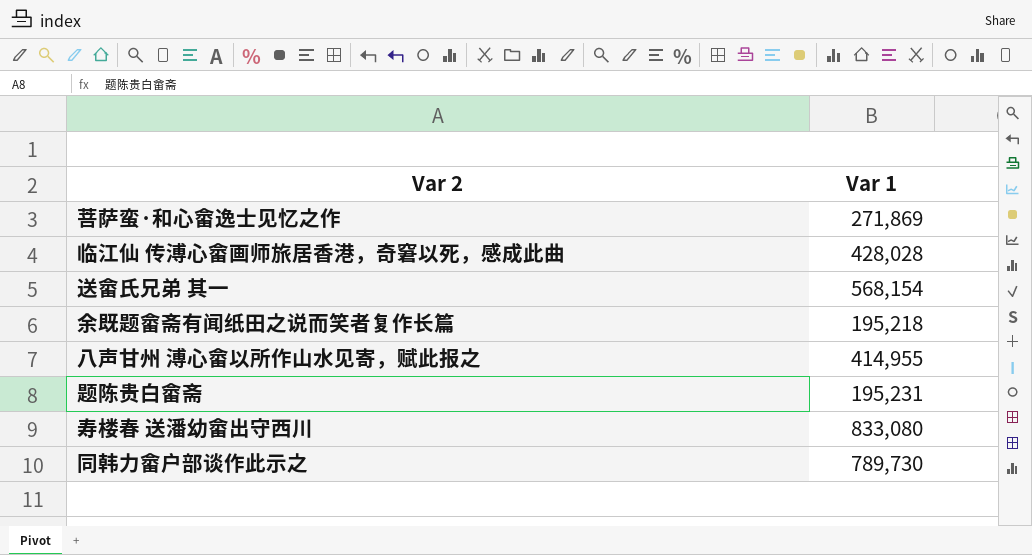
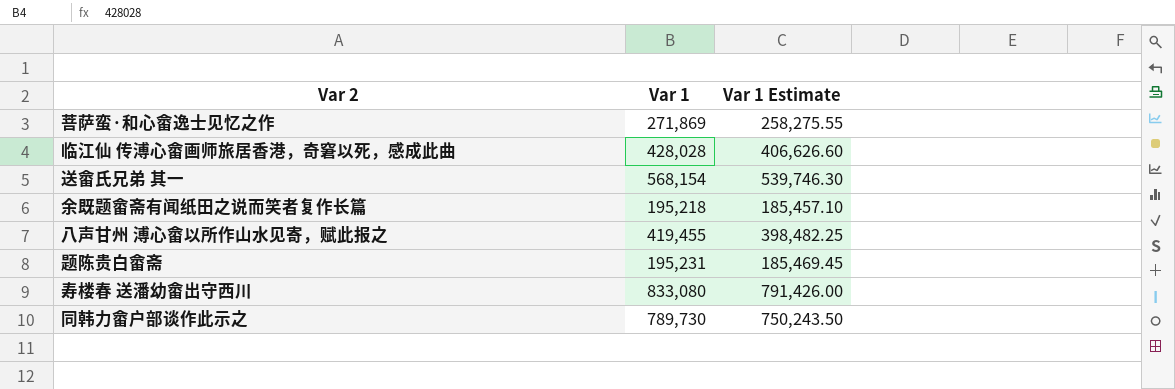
column Var 1 Estimate | formula: none -> [Var 1] * 0.95
八声甘州 溥心畲以所作山水见寄，赋此报之 | Var 1: 414,955 -> 419,455

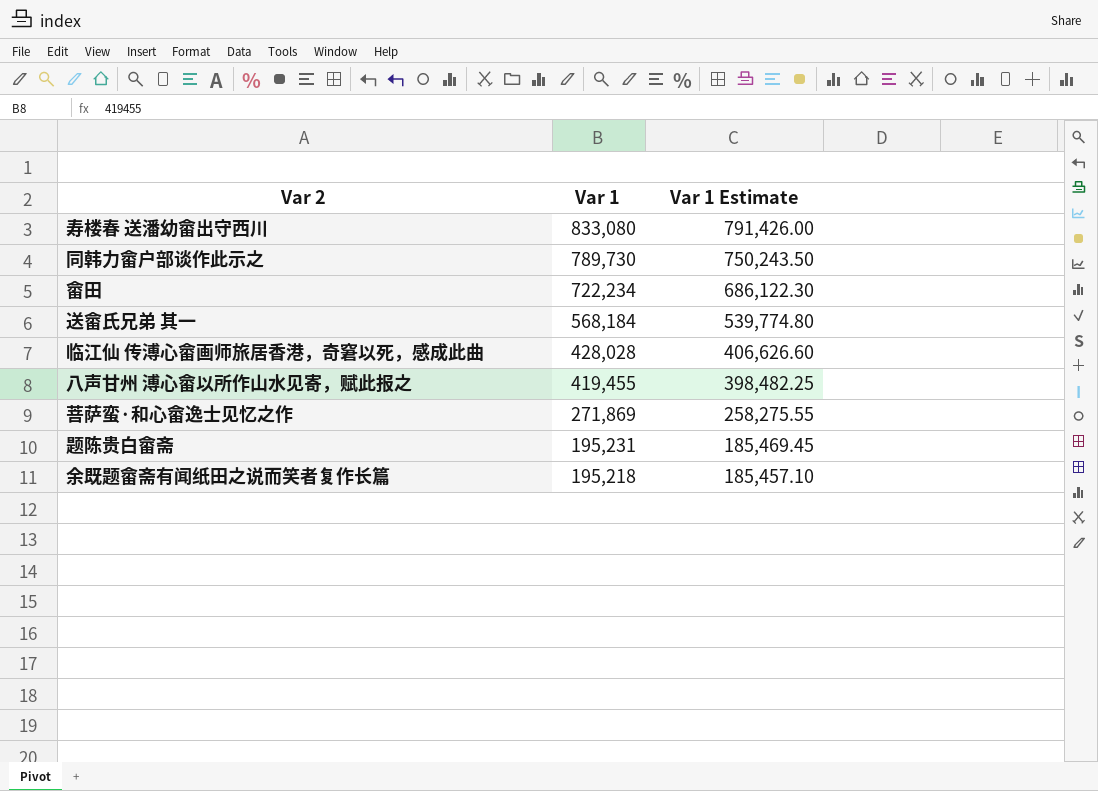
row order: none -> Var 1 descending
row 畲田: none -> 722,234 | 686,122.30
送畲氏兄弟 其一 | Var 1: 568,154 -> 568,184
送畲氏兄弟 其一 | Var 1 Estimate: 539,746.30 -> 539,774.80

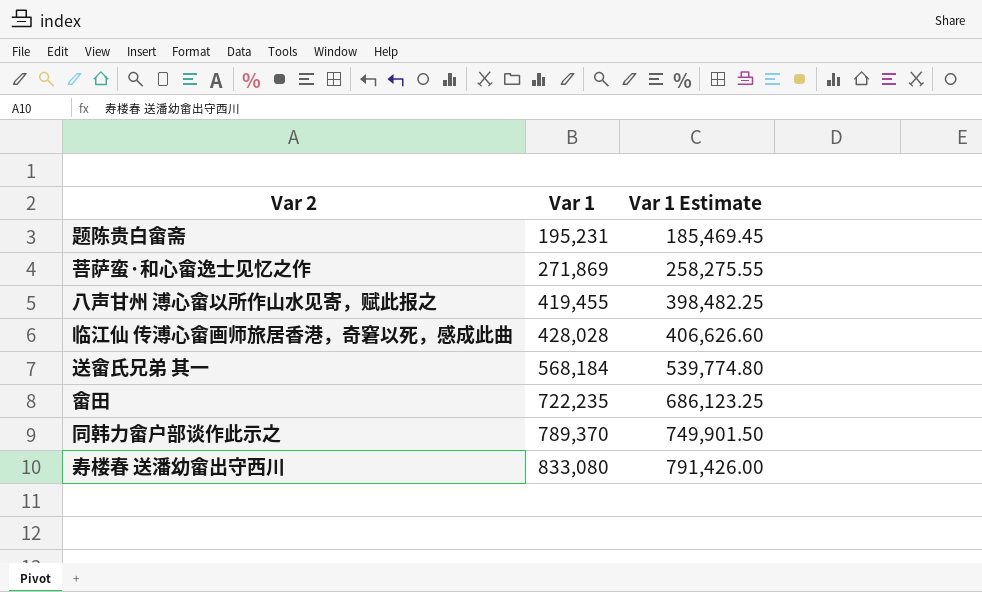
row order: Var 1 descending -> Var 1 ascending
row 余既题畲斋有闻纸田之说而笑者复作长篇: 195,218 | 185,457.10 -> none
畲田 | Var 1: 722,234 -> 722,235
畲田 | Var 1 Estimate: 686,122.30 -> 686,123.25
同韩力畲户部谈作此示之 | Var 1: 789,730 -> 789,370
同韩力畲户部谈作此示之 | Var 1 Estimate: 750,243.50 -> 749,901.50

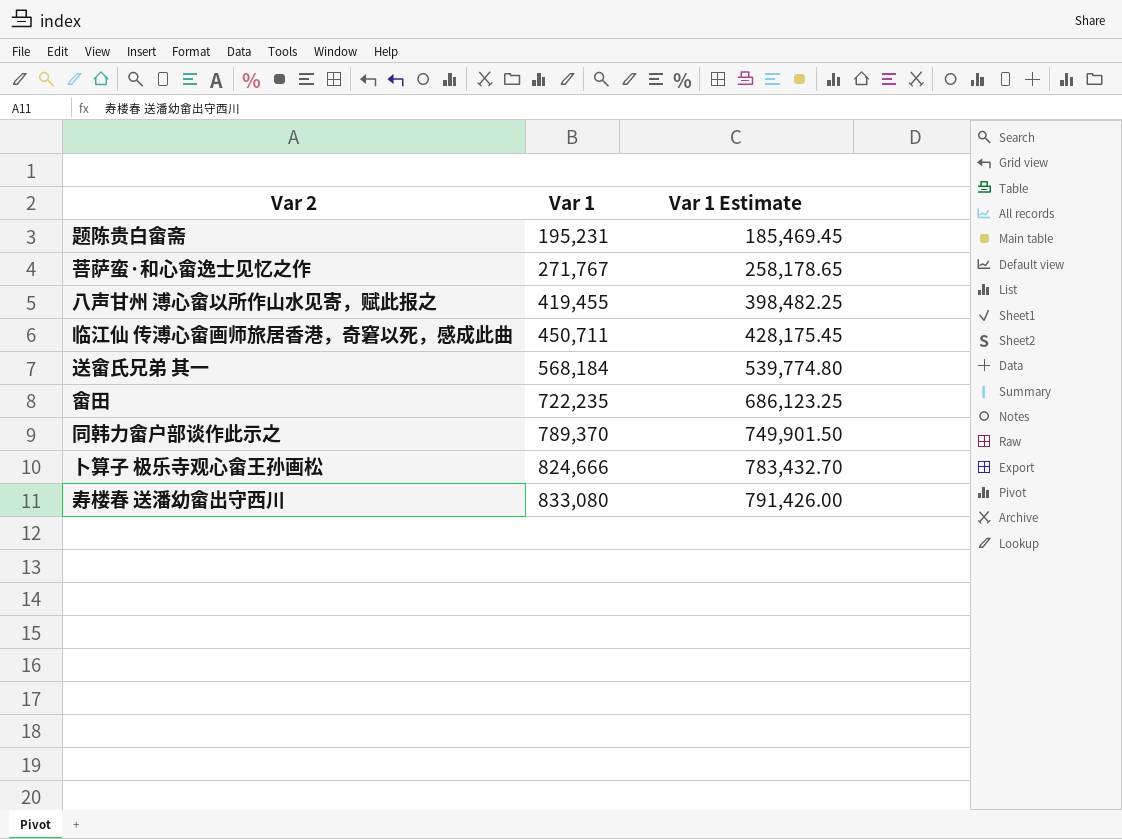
菩萨蛮·和心畲逸士见忆之作 | Var 1: 271,869 -> 271,767
菩萨蛮·和心畲逸士见忆之作 | Var 1 Estimate: 258,275.55 -> 258,178.65
临江仙 传溥心畲画师旅居香港，奇窘以死，感成此曲 | Var 1: 428,028 -> 450,711
临江仙 传溥心畲画师旅居香港，奇窘以死，感成此曲 | Var 1 Estimate: 406,626.60 -> 428,175.45
row 卜算子 极乐寺观心畲王孙画松: none -> 824,666 | 783,432.70

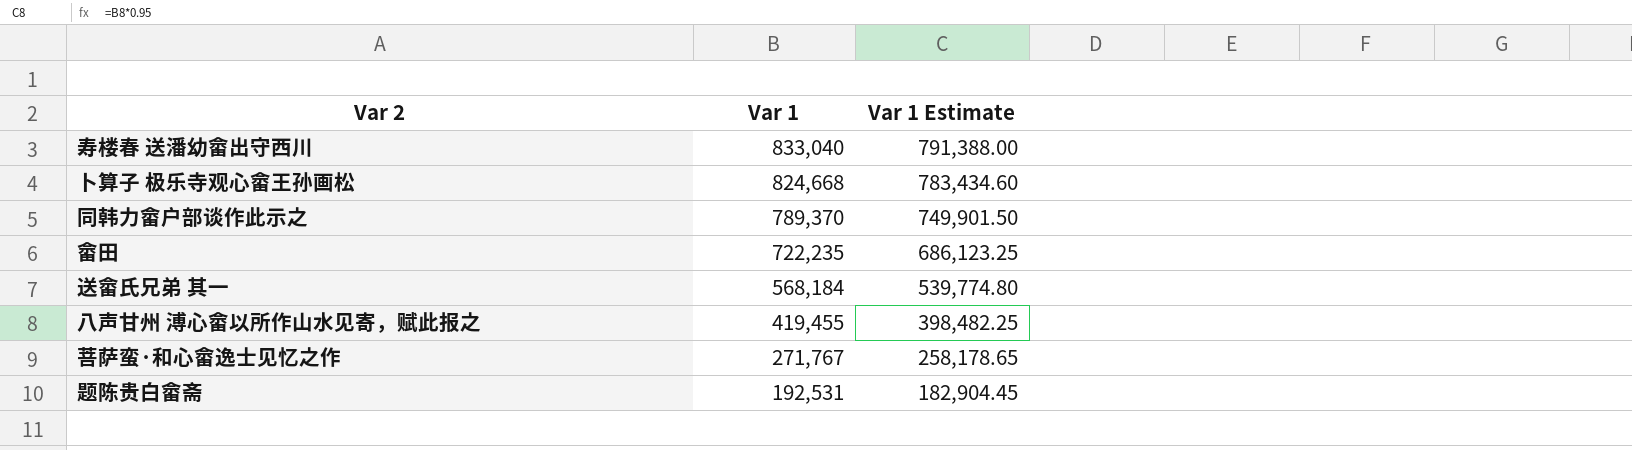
row order: Var 1 ascending -> Var 1 descending
row 临江仙 传溥心畲画师旅居香港，奇窘以死，感成此曲: 450,711 | 428,175.45 -> none
寿楼春 送潘幼畲出守西川 | Var 1: 833,080 -> 833,040
寿楼春 送潘幼畲出守西川 | Var 1 Estimate: 791,426.00 -> 791,388.00
卜算子 极乐寺观心畲王孙画松 | Var 1: 824,666 -> 824,668
卜算子 极乐寺观心畲王孙画松 | Var 1 Estimate: 783,432.70 -> 783,434.60
题陈贵白畲斋 | Var 1: 195,231 -> 192,531
题陈贵白畲斋 | Var 1 Estimate: 185,469.45 -> 182,904.45

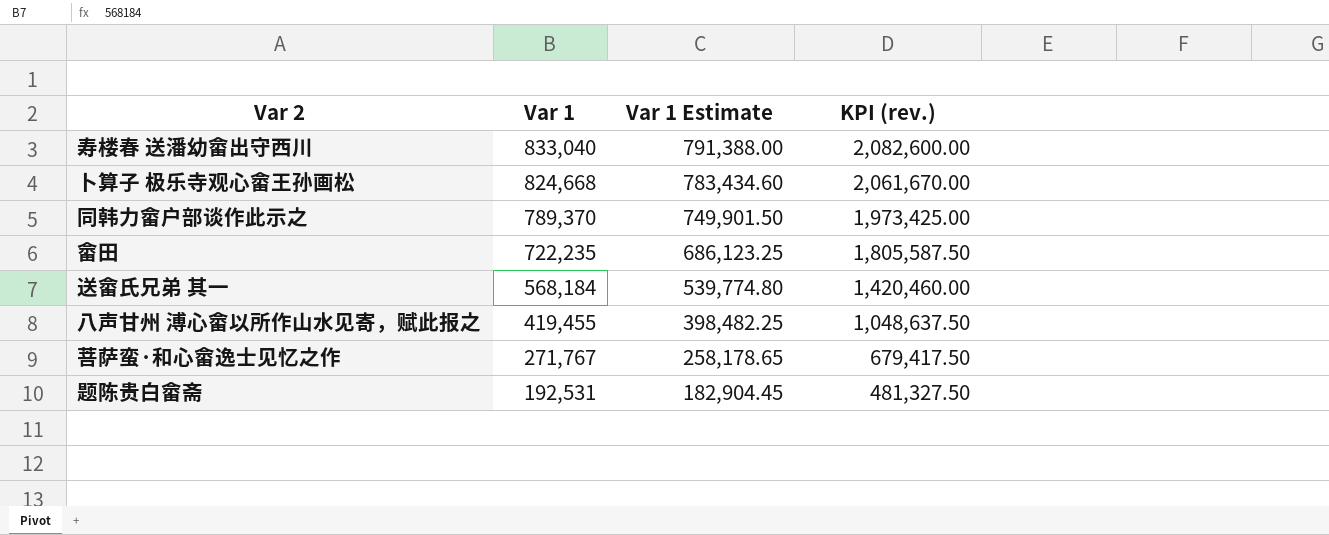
column KPI (rev.) | formula: none -> [Var 1] * 2.5

